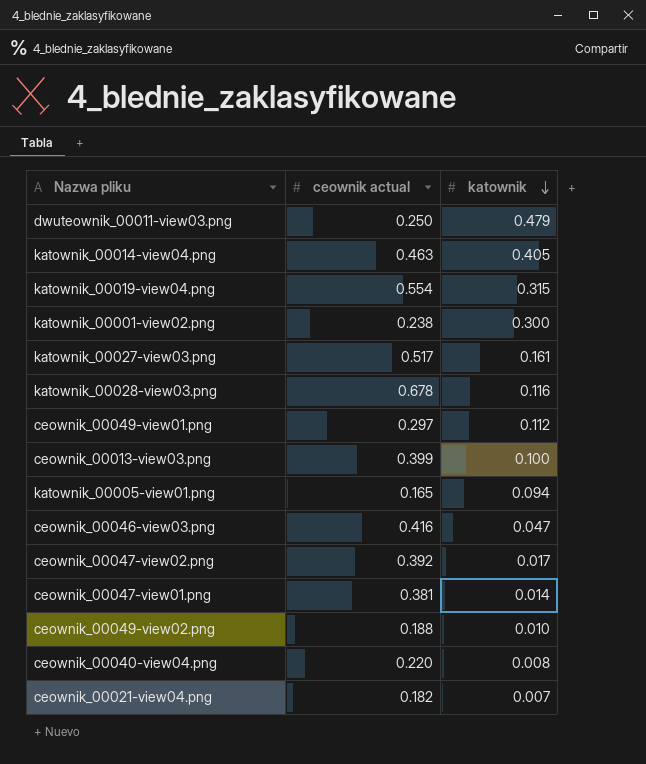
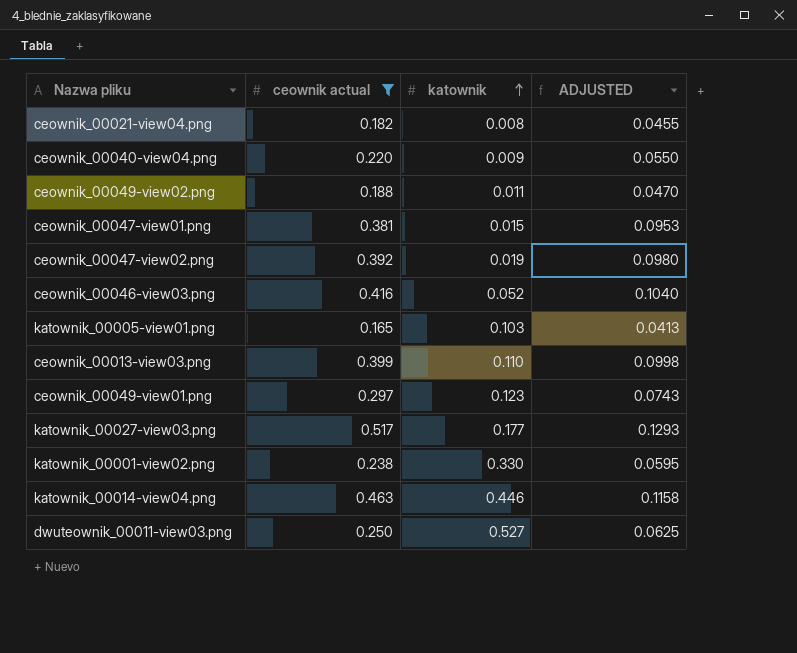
filter: none -> ceownik actual <= 0.517
row order: katownik descending -> katownik ascending
column ADJUSTED | formula: none -> [ceownik actual] * 0.25
ceownik_00021-view04.png | katownik: 0.007 -> 0.008
ceownik_00040-view04.png | katownik: 0.008 -> 0.009
ceownik_00049-view02.png | katownik: 0.010 -> 0.011
ceownik_00047-view01.png | katownik: 0.014 -> 0.015
ceownik_00047-view02.png | katownik: 0.017 -> 0.019
ceownik_00046-view03.png | katownik: 0.047 -> 0.052
katownik_00005-view01.png | katownik: 0.094 -> 0.103
ceownik_00013-view03.png | katownik: 0.100 -> 0.110
ceownik_00049-view01.png | katownik: 0.112 -> 0.123
katownik_00027-view03.png | katownik: 0.161 -> 0.177
katownik_00001-view02.png | katownik: 0.300 -> 0.330
katownik_00014-view04.png | katownik: 0.405 -> 0.446
dwuteownik_00011-view03.png | katownik: 0.479 -> 0.527

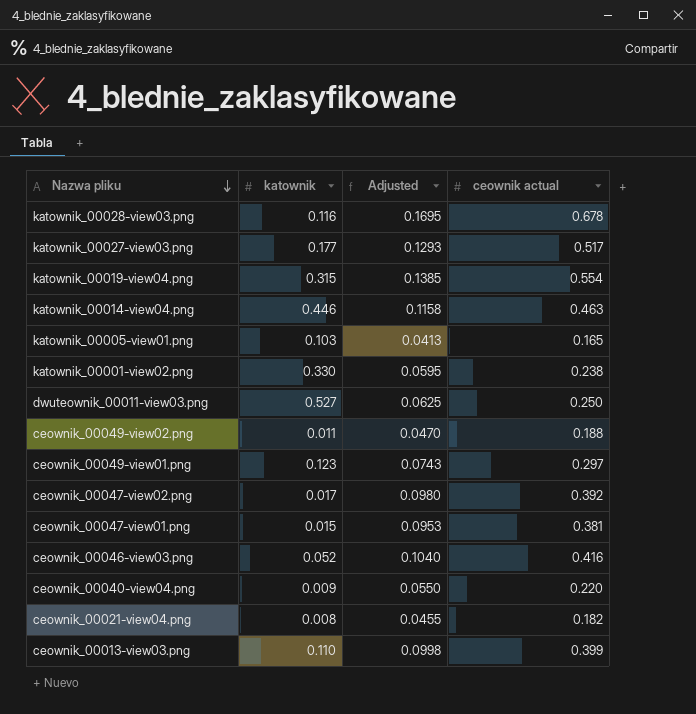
filter: ceownik actual <= 0.517 -> none
row order: katownik ascending -> Nazwa pliku descending
column name: ADJUSTED -> Adjusted
column ceownik actual | position: 2 -> 4
ceownik_00047-view02.png | katownik: 0.019 -> 0.017

